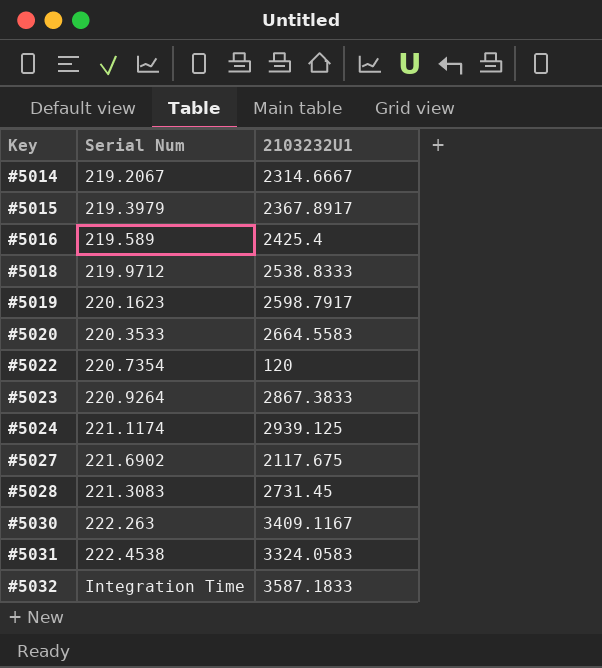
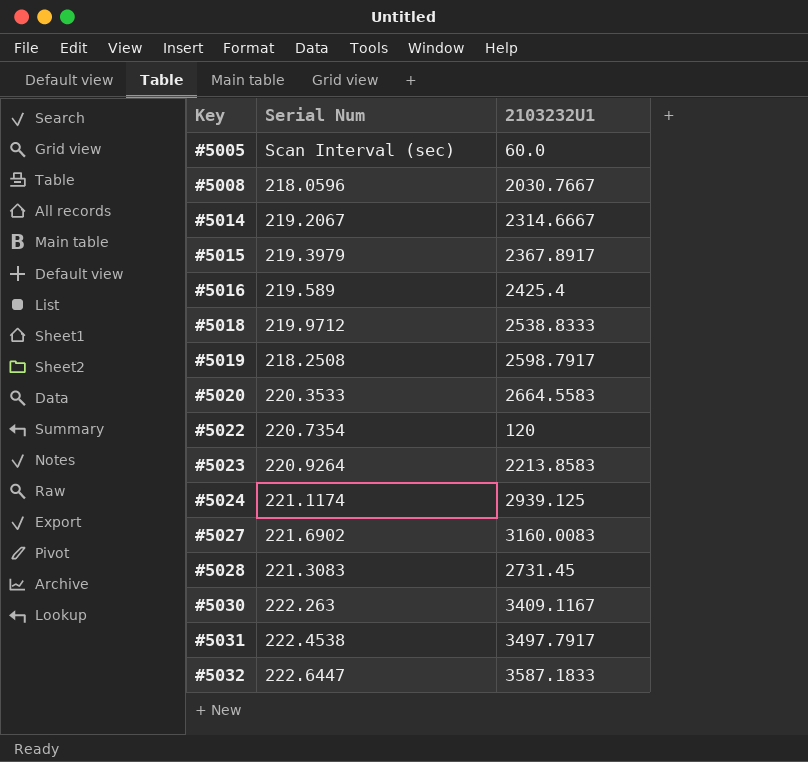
row #5005: none -> Scan Interval (sec) | 60.0
row #5008: none -> 218.0596 | 2030.7667
#5019 | Serial Num: 220.1623 -> 218.2508
#5023 | 2103232U1: 2867.3833 -> 2213.8583
#5027 | 2103232U1: 2117.675 -> 3160.0083
#5031 | 2103232U1: 3324.0583 -> 3497.7917
#5032 | Serial Num: Integration Time -> 222.6447

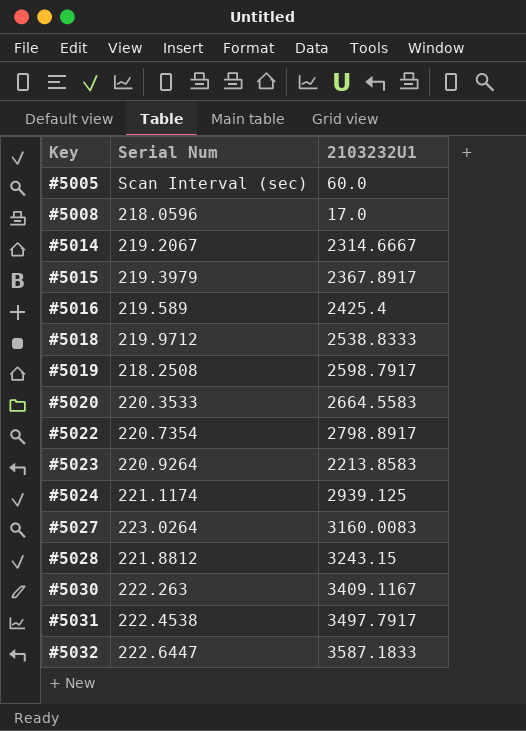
#5008 | 2103232U1: 2030.7667 -> 17.0
#5022 | 2103232U1: 120 -> 2798.8917
#5027 | Serial Num: 221.6902 -> 223.0264
#5028 | Serial Num: 221.3083 -> 221.8812
#5028 | 2103232U1: 2731.45 -> 3243.15

